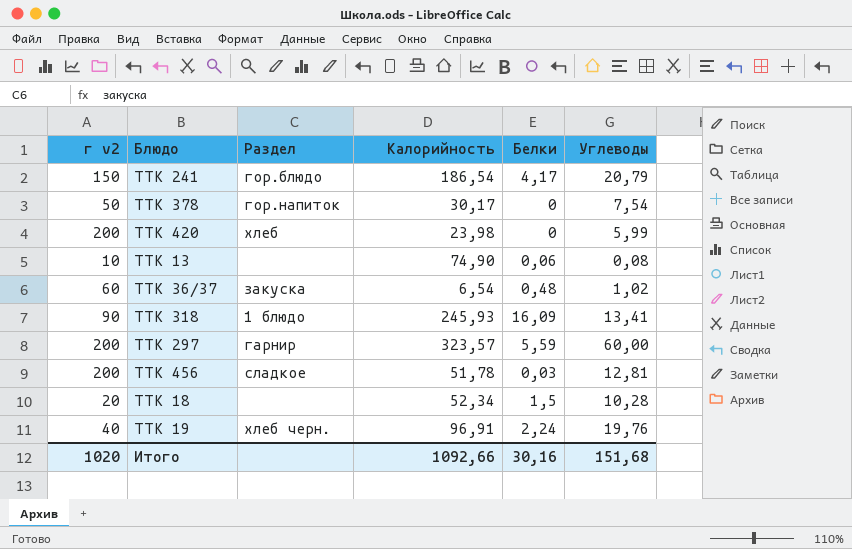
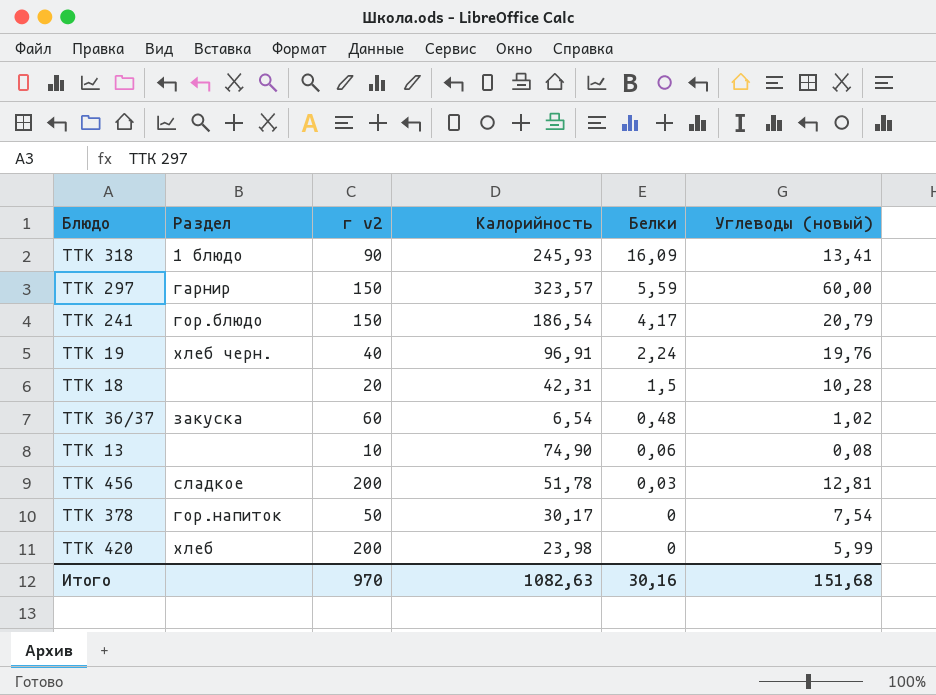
row order: none -> Белки descending
column г v2 | position: 1 -> 3
column name: Углеводы -> Углеводы (новый)
ТТК 297 | г v2: 200 -> 150
ТТК 18 | Калорийность: 52,34 -> 42,31
Итого | г v2: 1020 -> 970
Итого | Калорийность: 1092,66 -> 1082,63

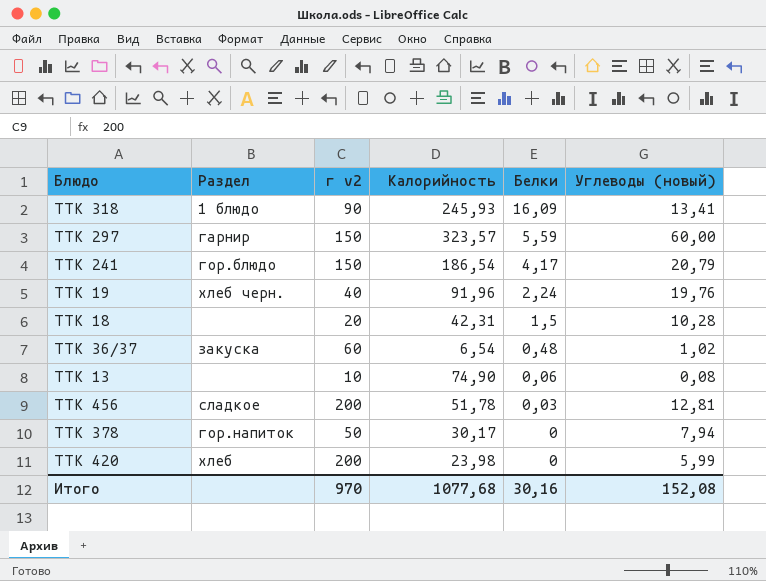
ТТК 19 | Калорийность: 96,91 -> 91,96
ТТК 378 | Углеводы (новый): 7,54 -> 7,94
Итого | Калорийность: 1082,63 -> 1077,68
Итого | Углеводы (новый): 151,68 -> 152,08

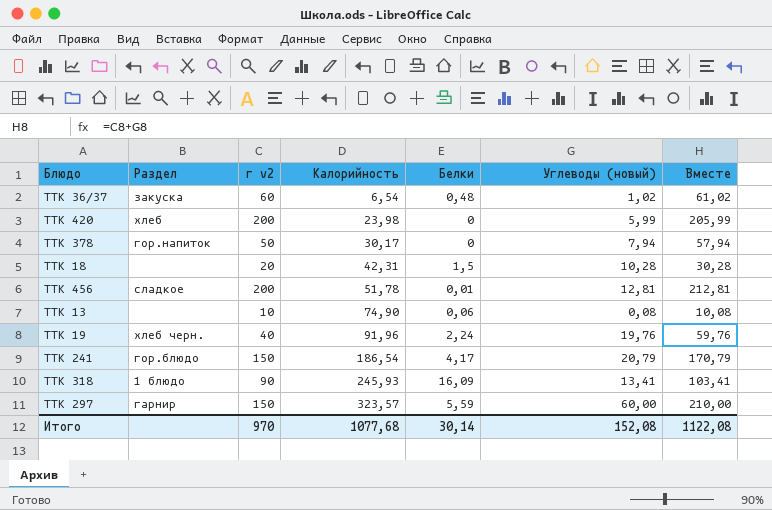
row order: Белки descending -> Калорийность ascending
column Вместе | formula: none -> [г v2] + [Углеводы (новый)]
ТТК 456 | Белки: 0,03 -> 0,01
Итого | Белки: 30,16 -> 30,14

